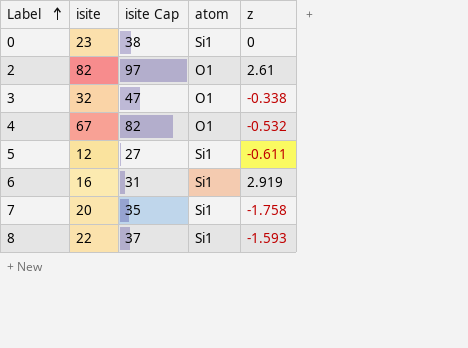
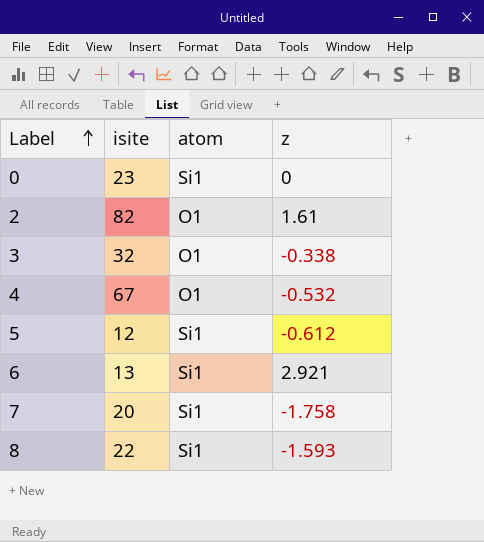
column isite Cap | formula: [isite] + 15 -> none
2 | z: 2.61 -> 1.61
5 | z: -0.611 -> -0.612
6 | isite: 16 -> 13
6 | z: 2.919 -> 2.921

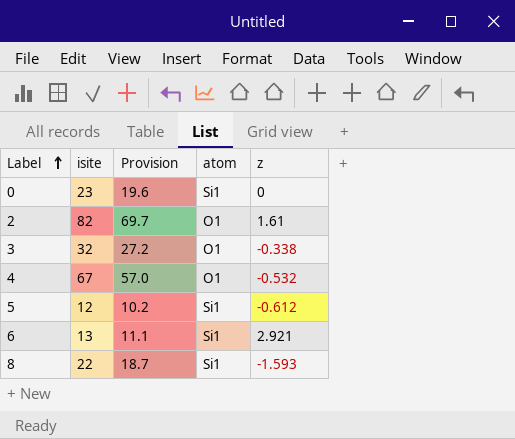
column Provision | formula: none -> [isite] * 0.85
row 7: 20 | Si1 | -1.758 -> none

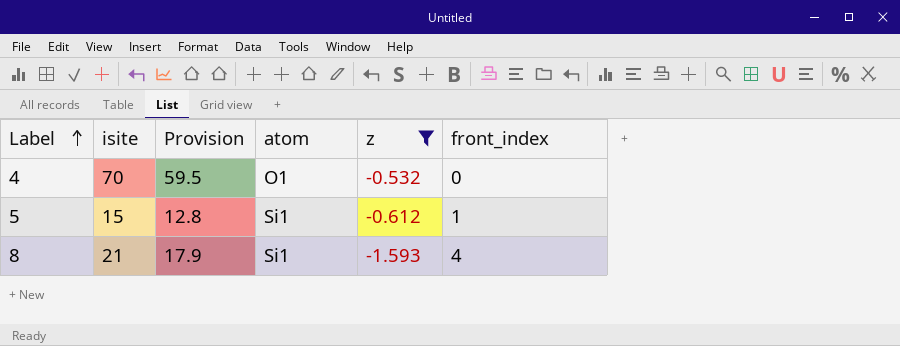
filter: none -> z <= -0.532
column front_index | position: none -> 6
4 | isite: 67 -> 70
4 | Provision: 57.0 -> 59.5
5 | isite: 12 -> 15
5 | Provision: 10.2 -> 12.8
8 | isite: 22 -> 21
8 | Provision: 18.7 -> 17.9

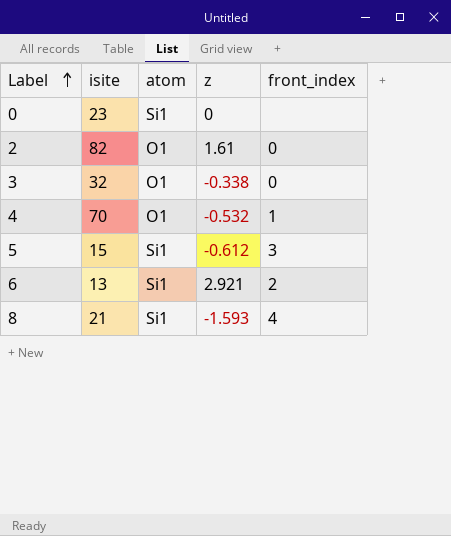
filter: z <= -0.532 -> none
column Provision | formula: [isite] * 0.85 -> none
4 | front_index: 0 -> 1
5 | front_index: 1 -> 3

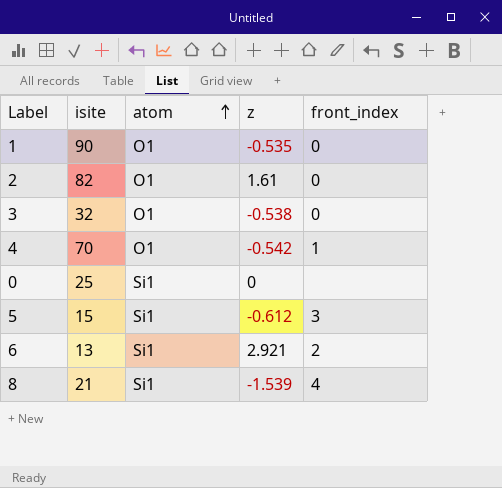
row order: Label ascending -> atom ascending
row 1: none -> 90 | O1 | -0.535 | 0
3 | z: -0.338 -> -0.538
4 | z: -0.532 -> -0.542
0 | isite: 23 -> 25
8 | z: -1.593 -> -1.539

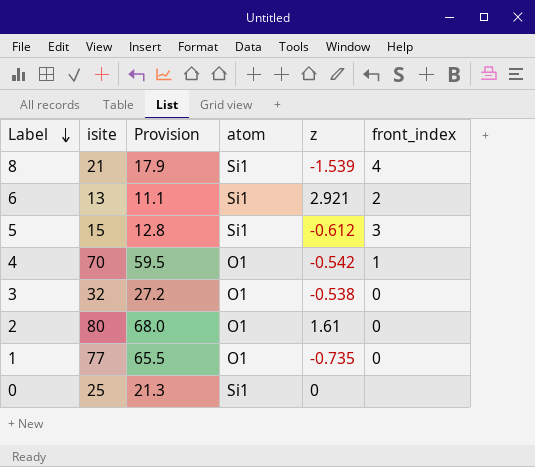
row order: atom ascending -> Label descending
column Provision | formula: none -> [isite] * 0.85
2 | isite: 82 -> 80
1 | isite: 90 -> 77
1 | z: -0.535 -> -0.735

